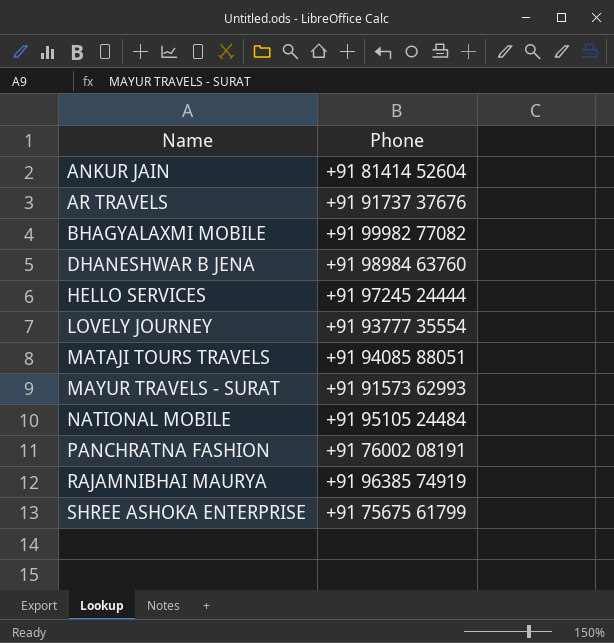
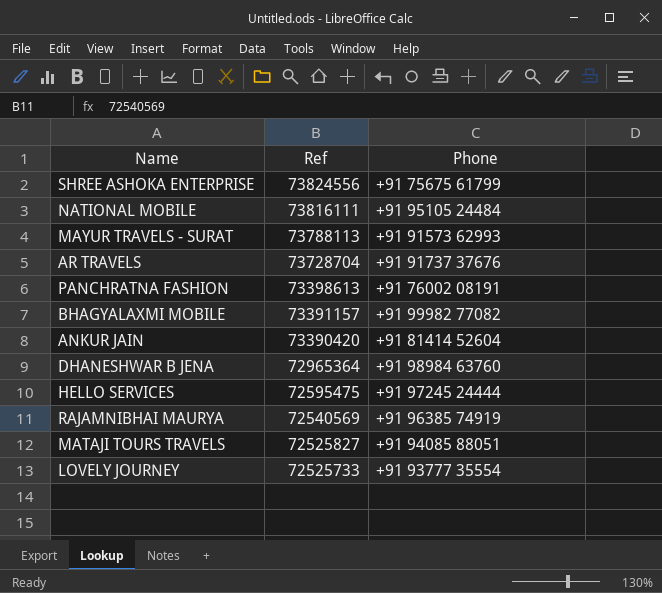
row order: Name ascending -> Ref descending
column Ref | position: none -> 2

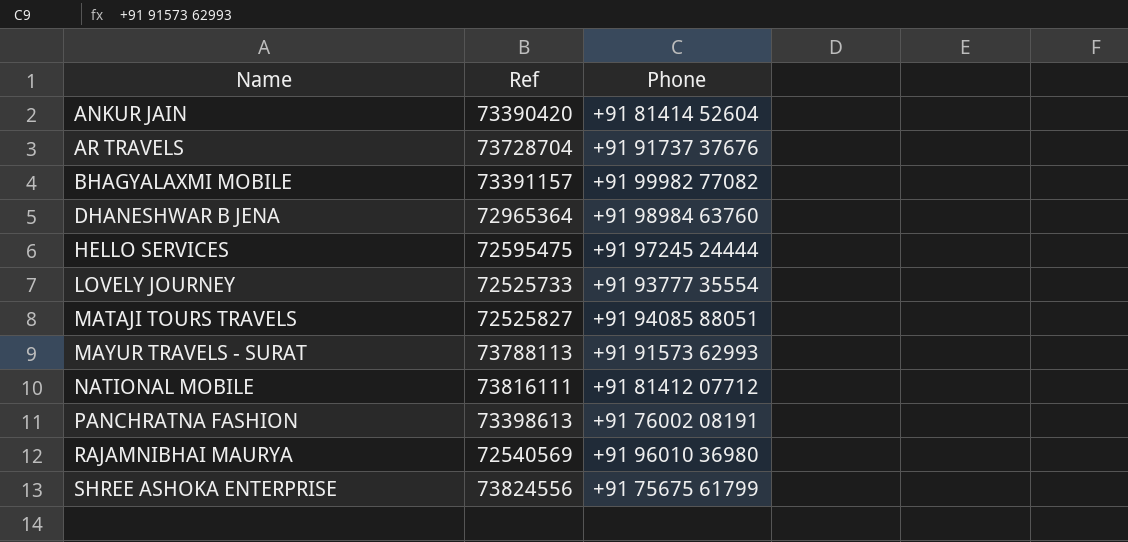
row order: Ref descending -> Name ascending
NATIONAL MOBILE | Phone: +91 95105 24484 -> +91 81412 07712
RAJAMNIBHAI MAURYA | Phone: +91 96385 74919 -> +91 96010 36980

